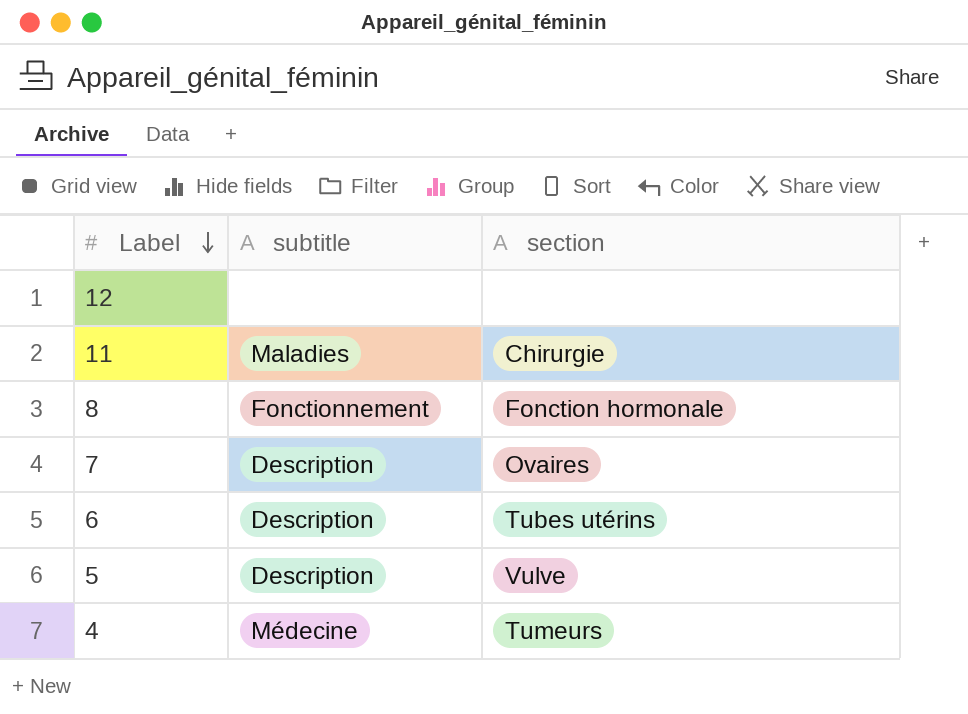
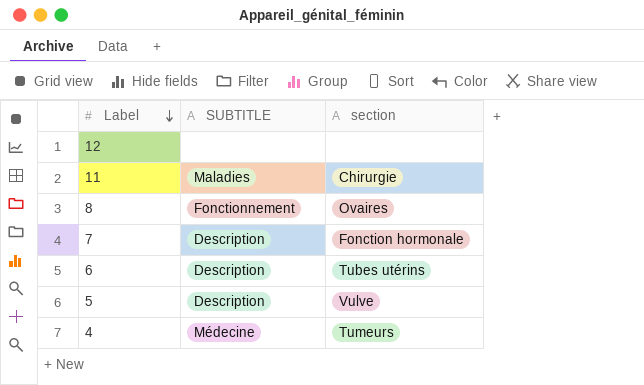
column name: subtitle -> SUBTITLE
8 | section: Fonction hormonale -> Ovaires
7 | section: Ovaires -> Fonction hormonale

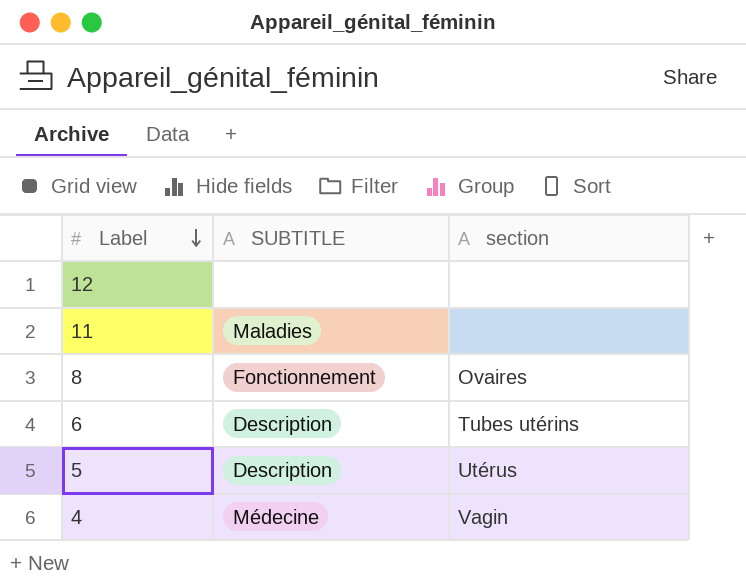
row 7: Description | Fonction hormonale -> none
11 | section: Chirurgie -> none
5 | section: Vulve -> Utérus
4 | section: Tumeurs -> Vagin

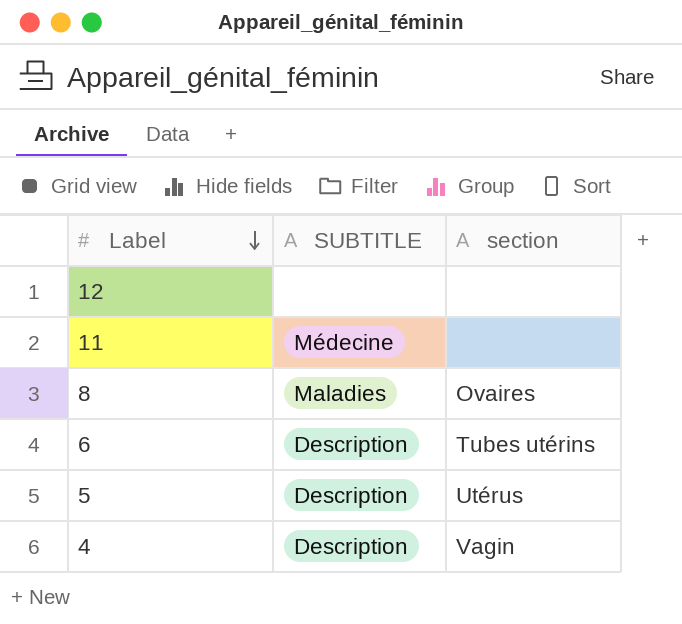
11 | SUBTITLE: Maladies -> Médecine
8 | SUBTITLE: Fonctionnement -> Maladies
4 | SUBTITLE: Médecine -> Description

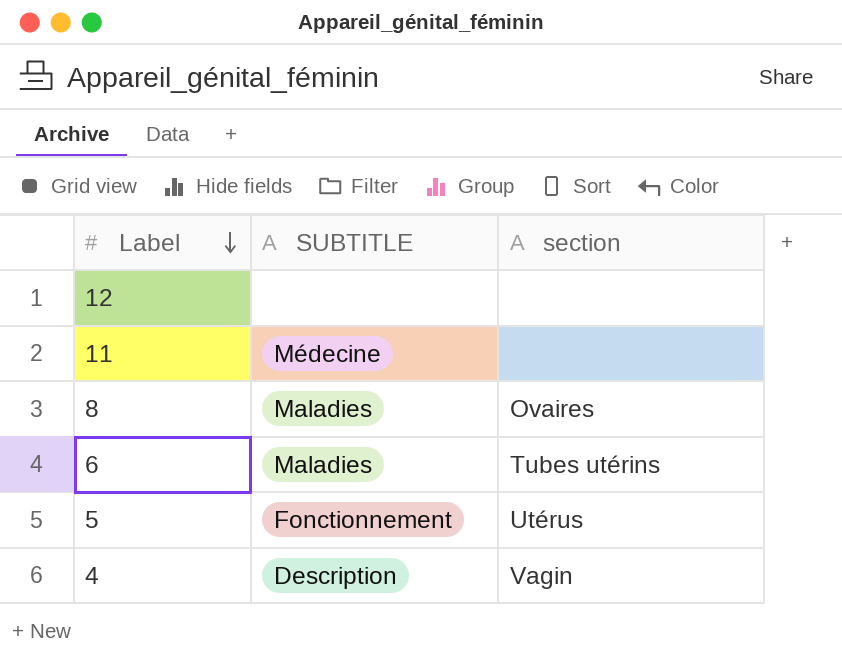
6 | SUBTITLE: Description -> Maladies
5 | SUBTITLE: Description -> Fonctionnement

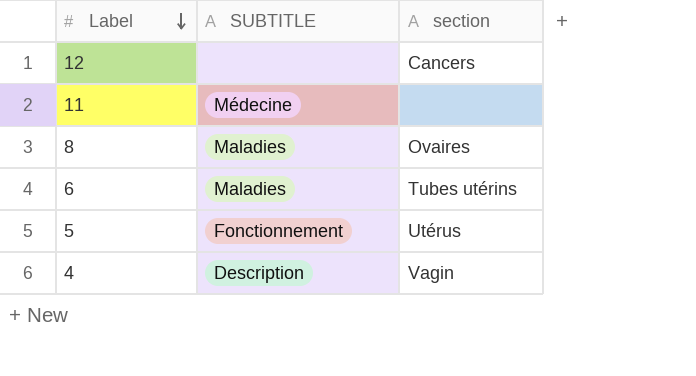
12 | section: none -> Cancers

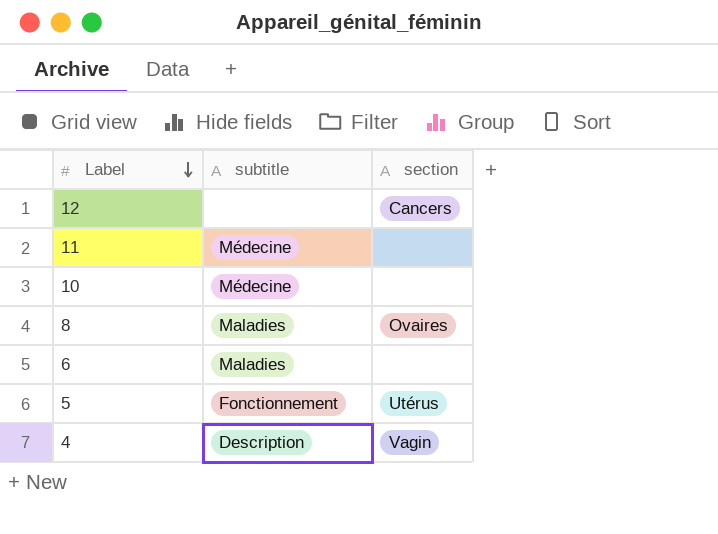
column name: SUBTITLE -> subtitle
row 10: none -> Médecine | none
6 | section: Tubes utérins -> none

